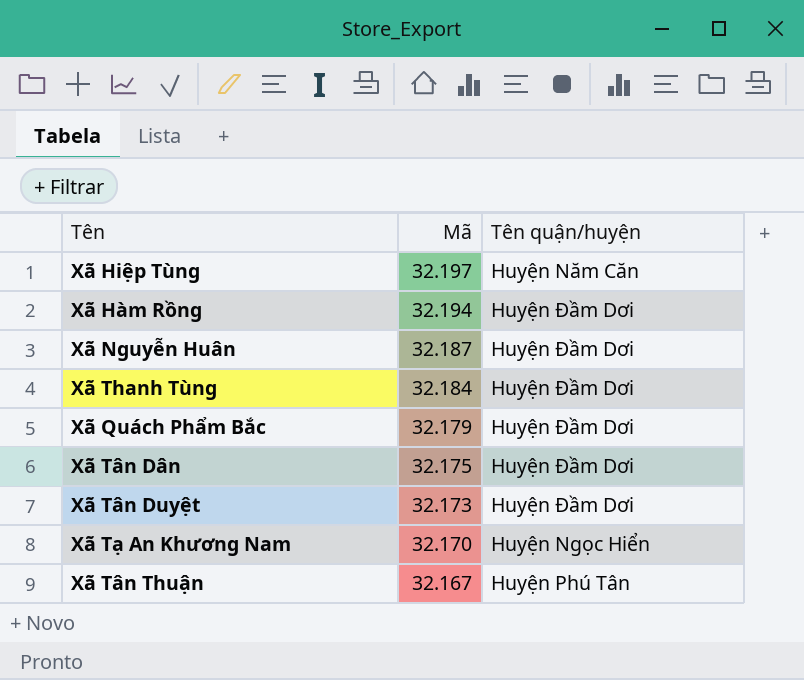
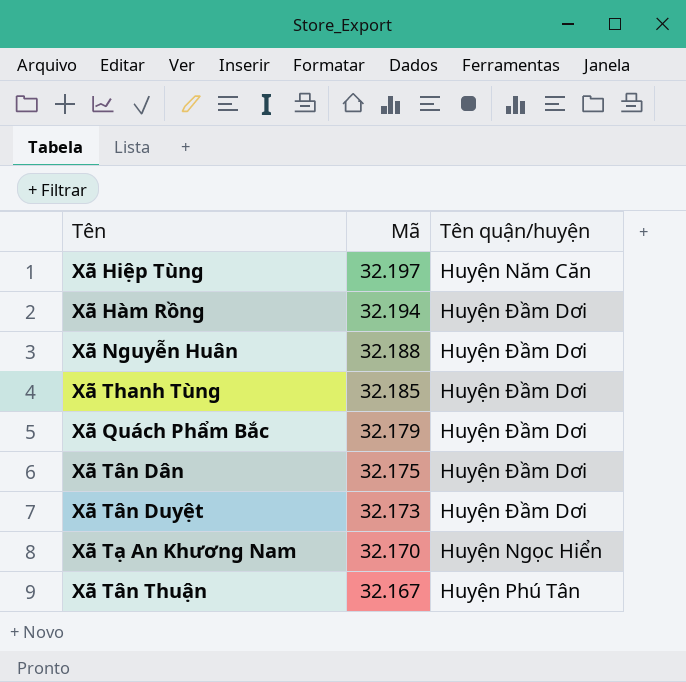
Xã Nguyễn Huân | Mã: 32.187 -> 32.188
Xã Thanh Tùng | Mã: 32.184 -> 32.185

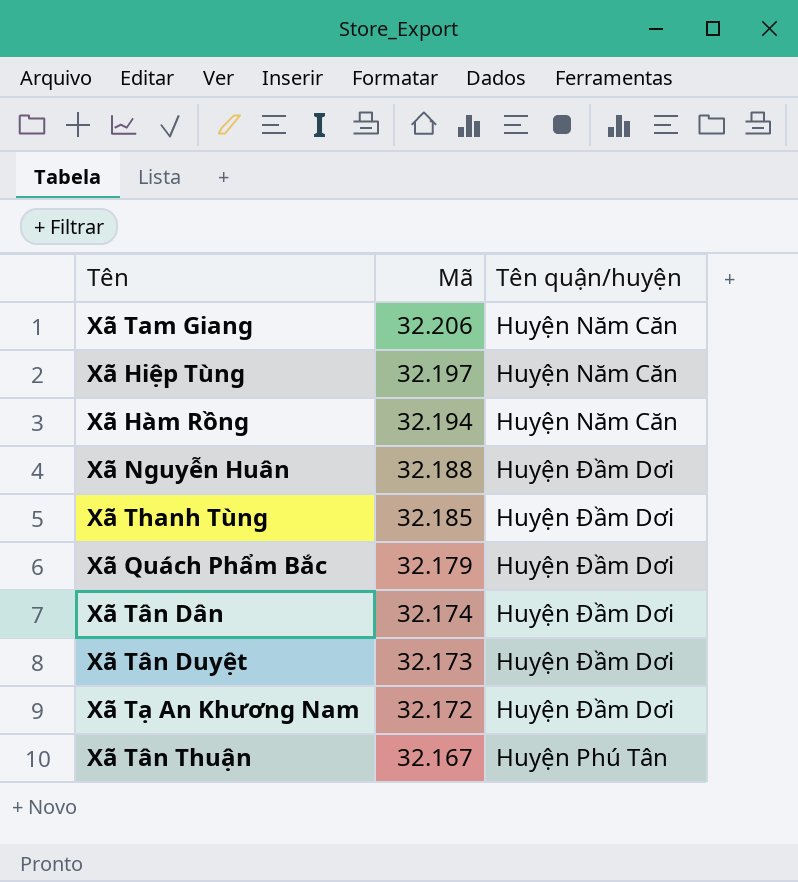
row Xã Tam Giang: none -> 32.206 | Huyện Năm Căn
Xã Hàm Rồng | Tên quận/huyện: Huyện Đầm Dơi -> Huyện Năm Căn
Xã Tân Dân | Mã: 32.175 -> 32.174
Xã Tạ An Khương Nam | Mã: 32.170 -> 32.172
Xã Tạ An Khương Nam | Tên quận/huyện: Huyện Ngọc Hiển -> Huyện Đầm Dơi

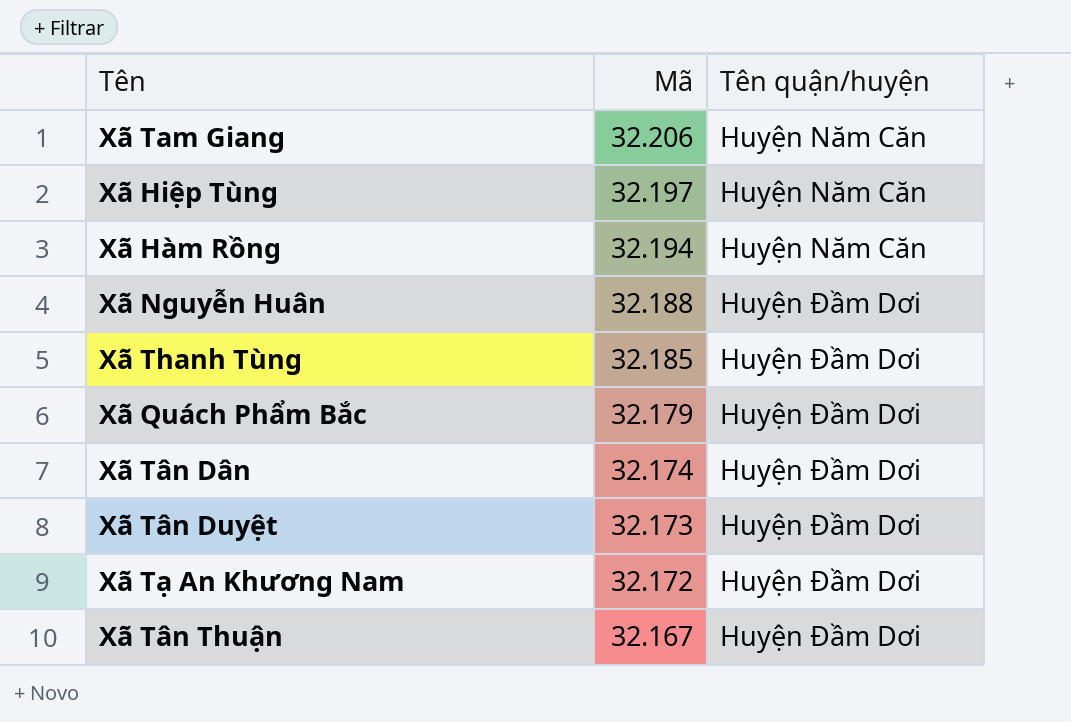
Xã Tân Thuận | Tên quận/huyện: Huyện Phú Tân -> Huyện Đầm Dơi

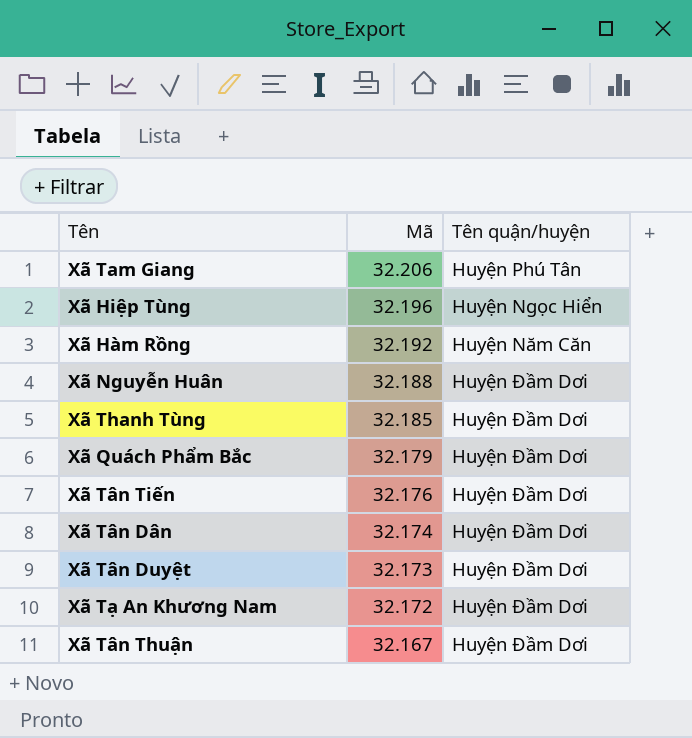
Xã Tam Giang | Tên quận/huyện: Huyện Năm Căn -> Huyện Phú Tân
Xã Hiệp Tùng | Mã: 32.197 -> 32.196
Xã Hiệp Tùng | Tên quận/huyện: Huyện Năm Căn -> Huyện Ngọc Hiển
Xã Hàm Rồng | Mã: 32.194 -> 32.192
row Xã Tân Tiến: none -> 32.176 | Huyện Đầm Dơi

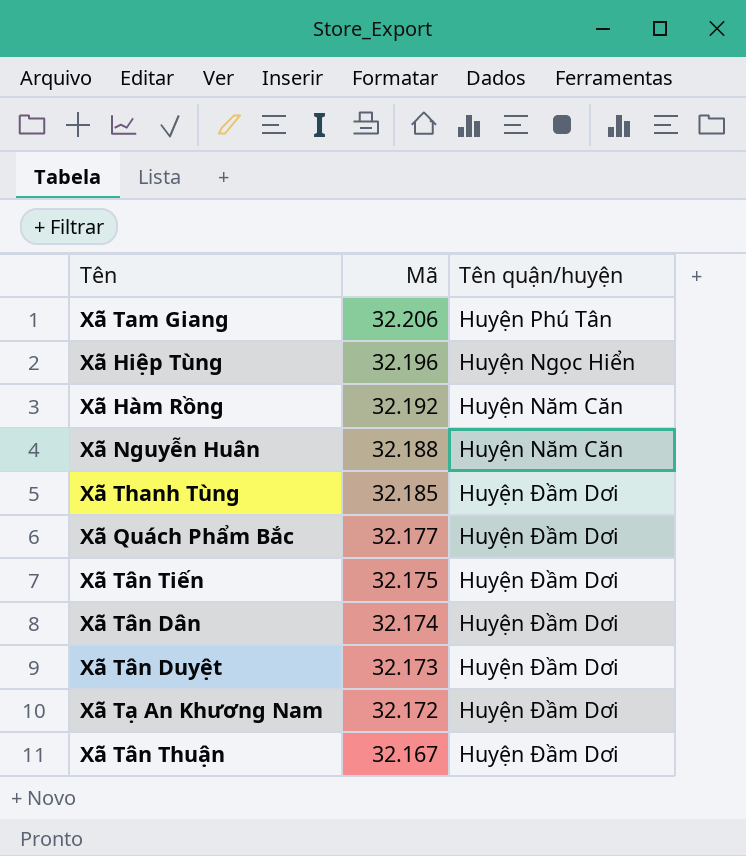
Xã Nguyễn Huân | Tên quận/huyện: Huyện Đầm Dơi -> Huyện Năm Căn
Xã Quách Phẩm Bắc | Mã: 32.179 -> 32.177
Xã Tân Tiến | Mã: 32.176 -> 32.175

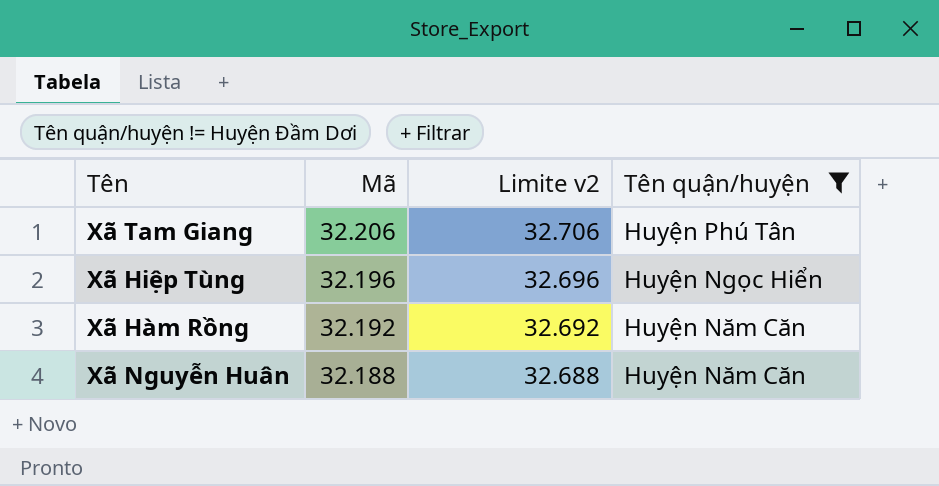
filter: none -> Tên quận/huyện != Huyện Đầm Dơi
column Limite v2 | formula: none -> [Mã] + 500

